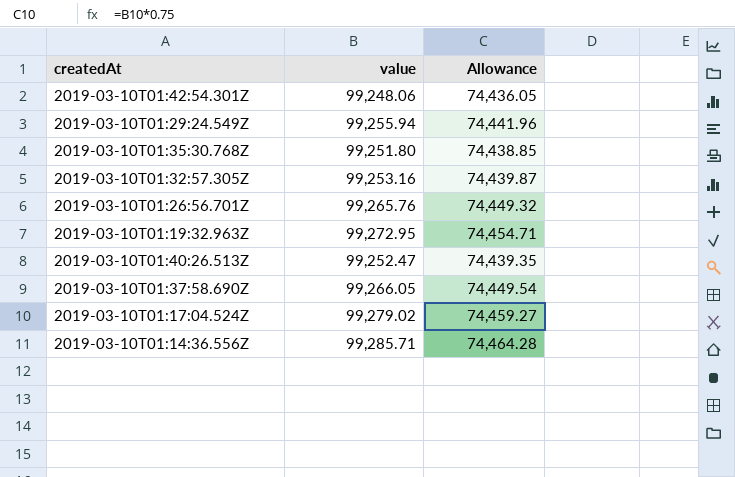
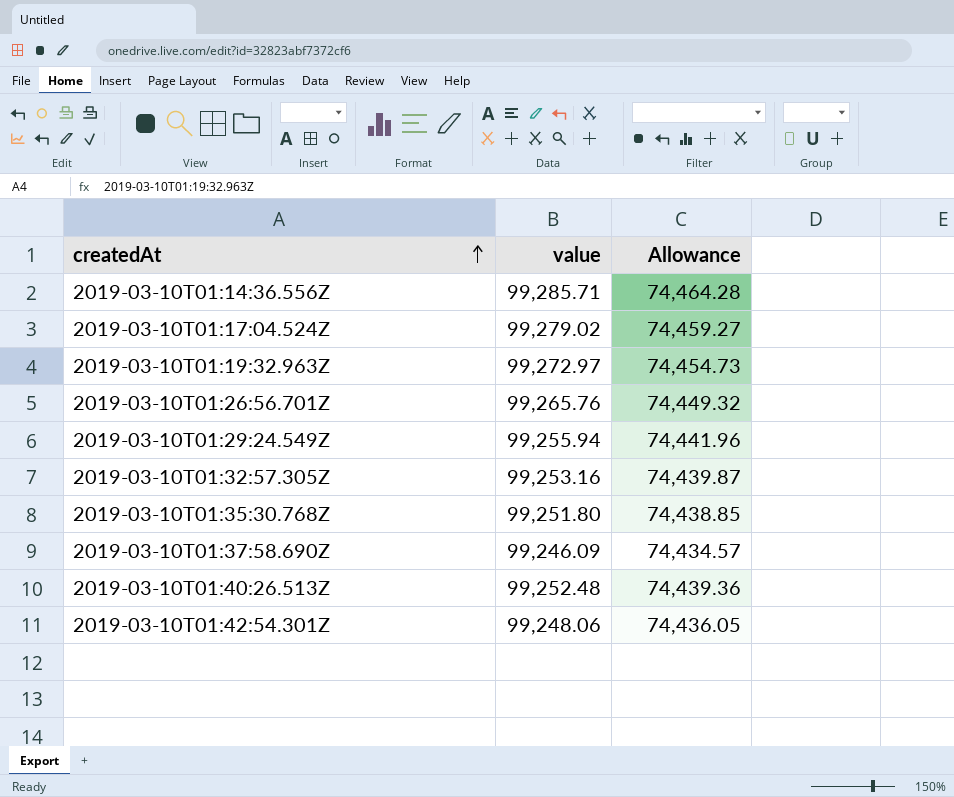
row order: none -> createdAt ascending
2019-03-10T01:19:32.963Z | value: 99,272.95 -> 99,272.97
2019-03-10T01:19:32.963Z | Allowance: 74,454.71 -> 74,454.73
2019-03-10T01:37:58.690Z | value: 99,266.05 -> 99,246.09
2019-03-10T01:37:58.690Z | Allowance: 74,449.54 -> 74,434.57
2019-03-10T01:40:26.513Z | value: 99,252.47 -> 99,252.48
2019-03-10T01:40:26.513Z | Allowance: 74,439.35 -> 74,439.36

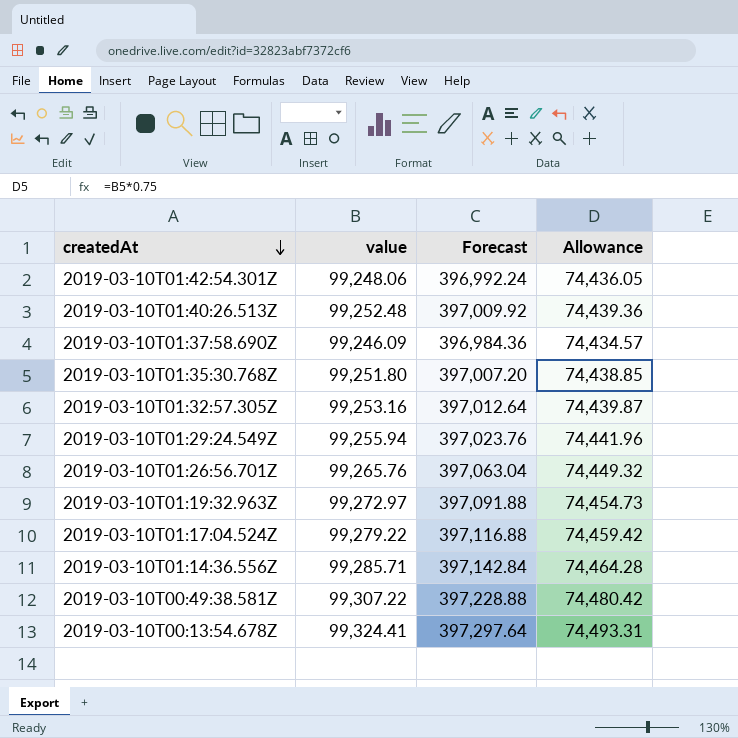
row order: createdAt ascending -> createdAt descending
column Forecast | formula: none -> [value] * 4
2019-03-10T01:17:04.524Z | value: 99,279.02 -> 99,279.22
2019-03-10T01:17:04.524Z | Allowance: 74,459.27 -> 74,459.42
row 2019-03-10T00:49:38.581Z: none -> 99,307.22 | 397,228.88 | 74,480.42
row 2019-03-10T00:13:54.678Z: none -> 99,324.41 | 397,297.64 | 74,493.31

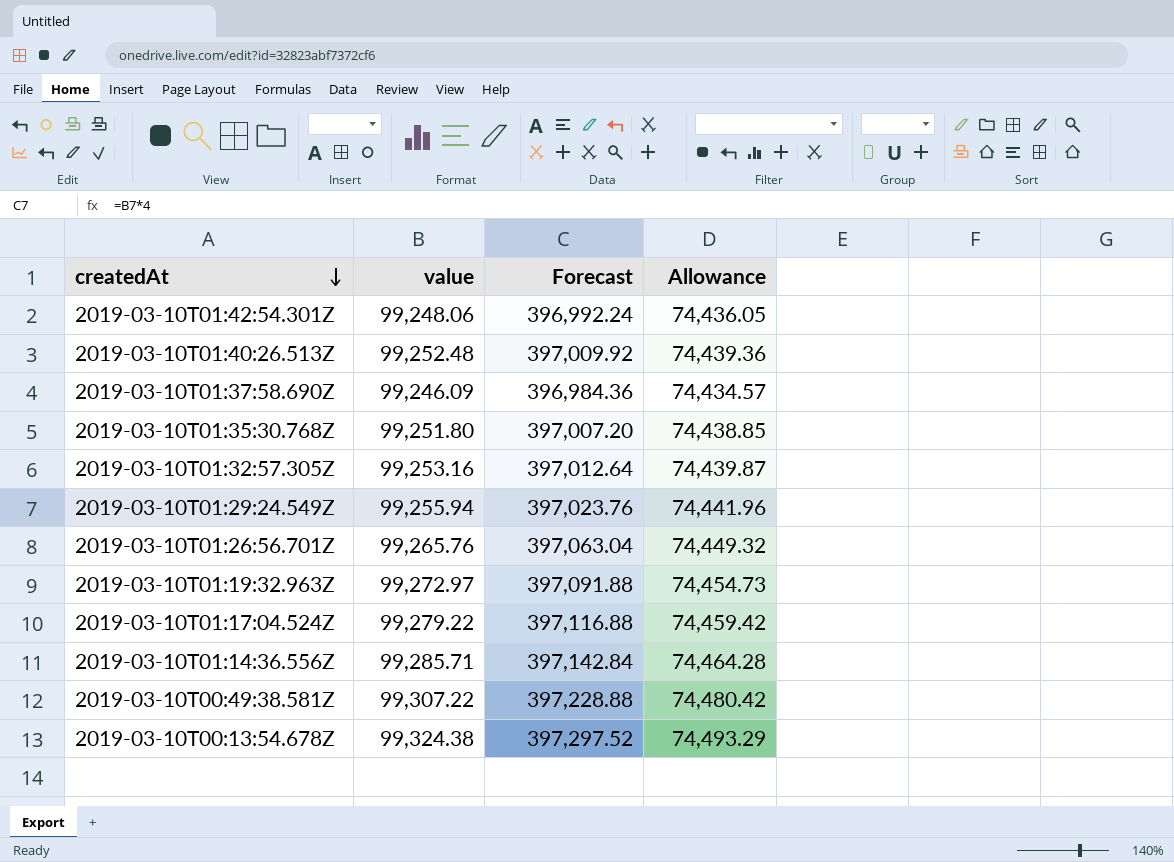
2019-03-10T00:13:54.678Z | value: 99,324.41 -> 99,324.38
2019-03-10T00:13:54.678Z | Forecast: 397,297.64 -> 397,297.52
2019-03-10T00:13:54.678Z | Allowance: 74,493.31 -> 74,493.29

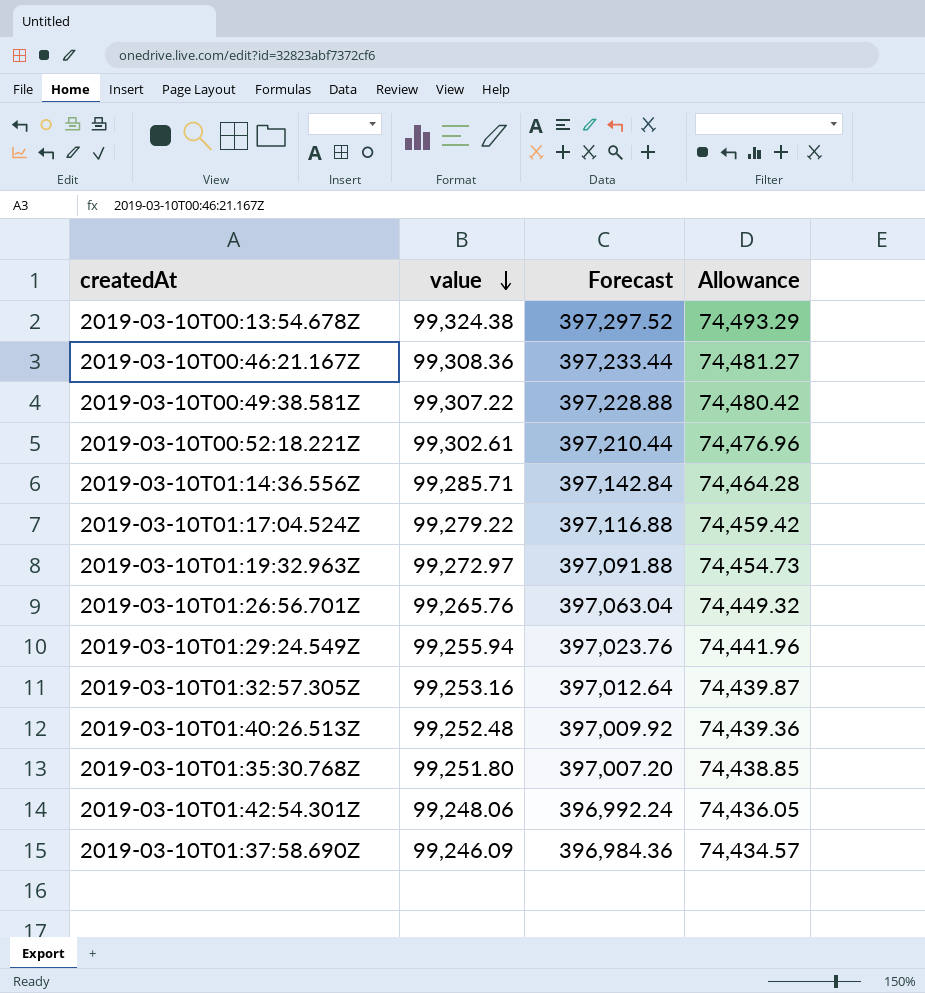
row order: createdAt descending -> value descending
row 2019-03-10T00:46:21.167Z: none -> 99,308.36 | 397,233.44 | 74,481.27
row 2019-03-10T00:52:18.221Z: none -> 99,302.61 | 397,210.44 | 74,476.96

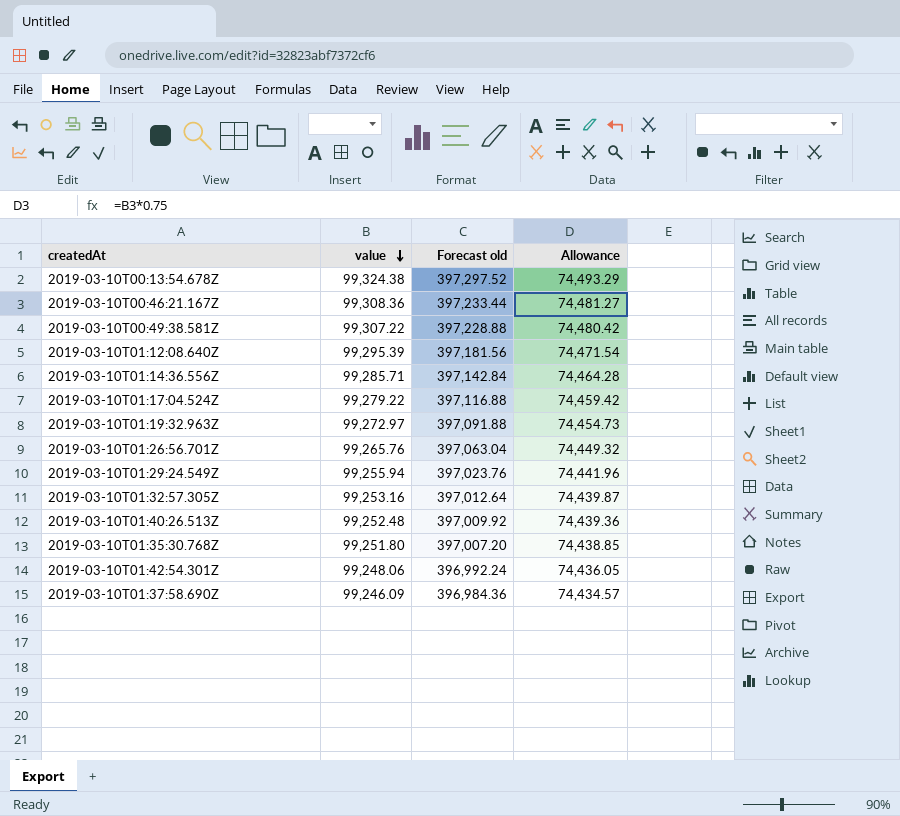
column name: Forecast -> Forecast old
row 2019-03-10T00:52:18.221Z: 99,302.61 | 397,210.44 | 74,476.96 -> none
row 2019-03-10T01:12:08.640Z: none -> 99,295.39 | 397,181.56 | 74,471.54

